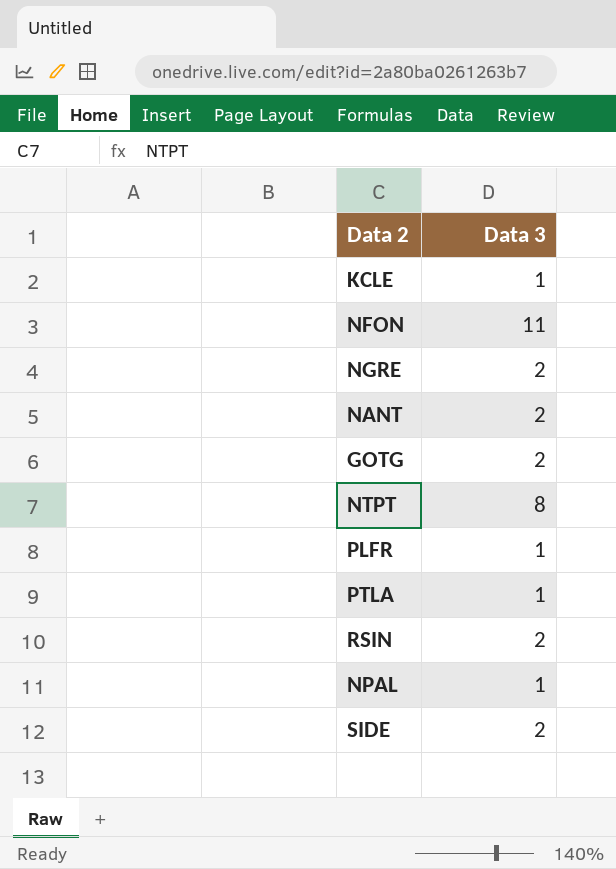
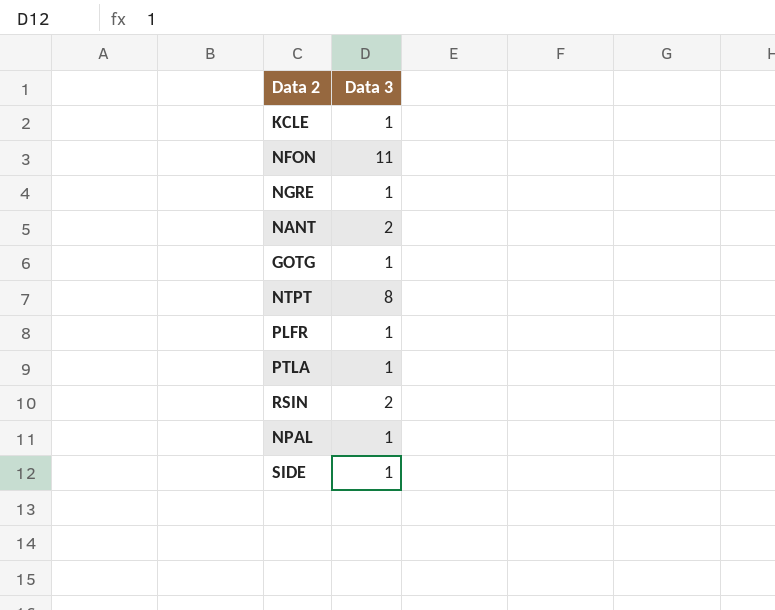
NGRE | Data 3: 2 -> 1
GOTG | Data 3: 2 -> 1
SIDE | Data 3: 2 -> 1

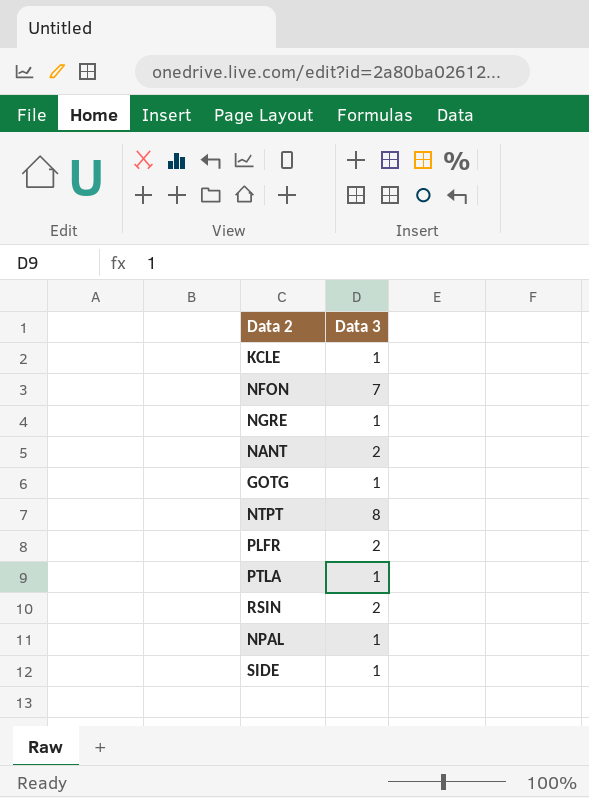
NFON | Data 3: 11 -> 7
PLFR | Data 3: 1 -> 2

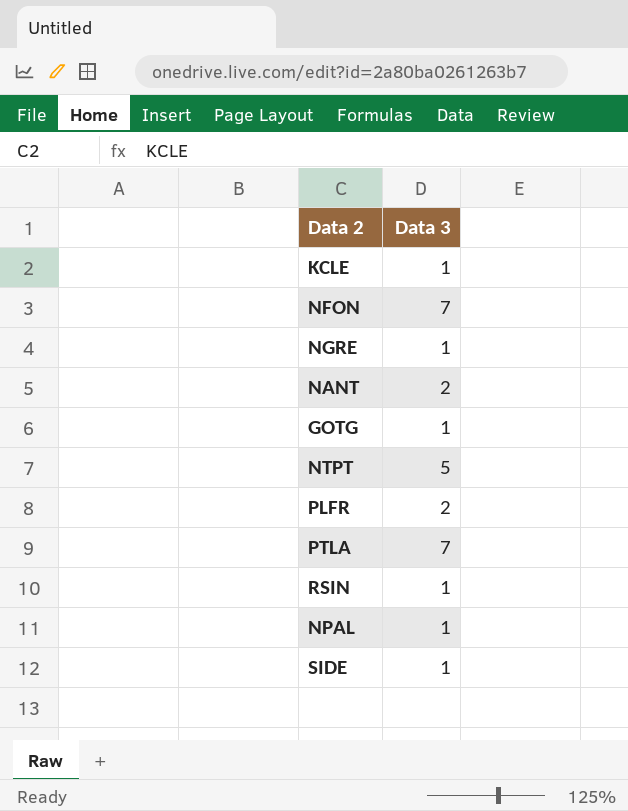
NTPT | Data 3: 8 -> 5
PTLA | Data 3: 1 -> 7
RSIN | Data 3: 2 -> 1

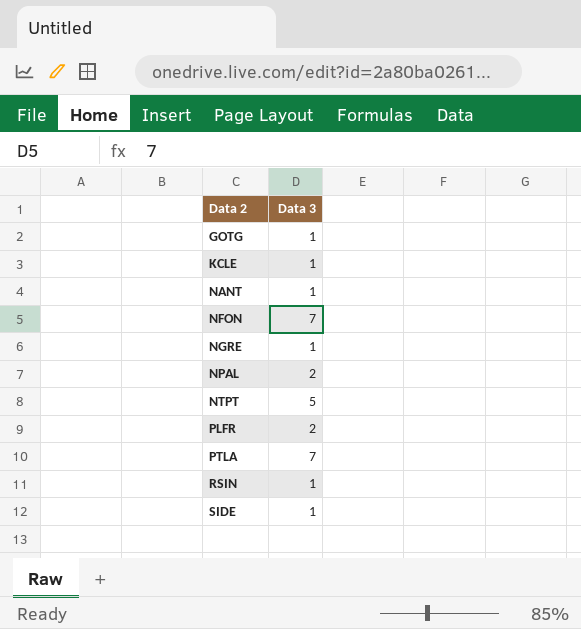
row order: none -> Data 2 ascending
NANT | Data 3: 2 -> 1
NPAL | Data 3: 1 -> 2

